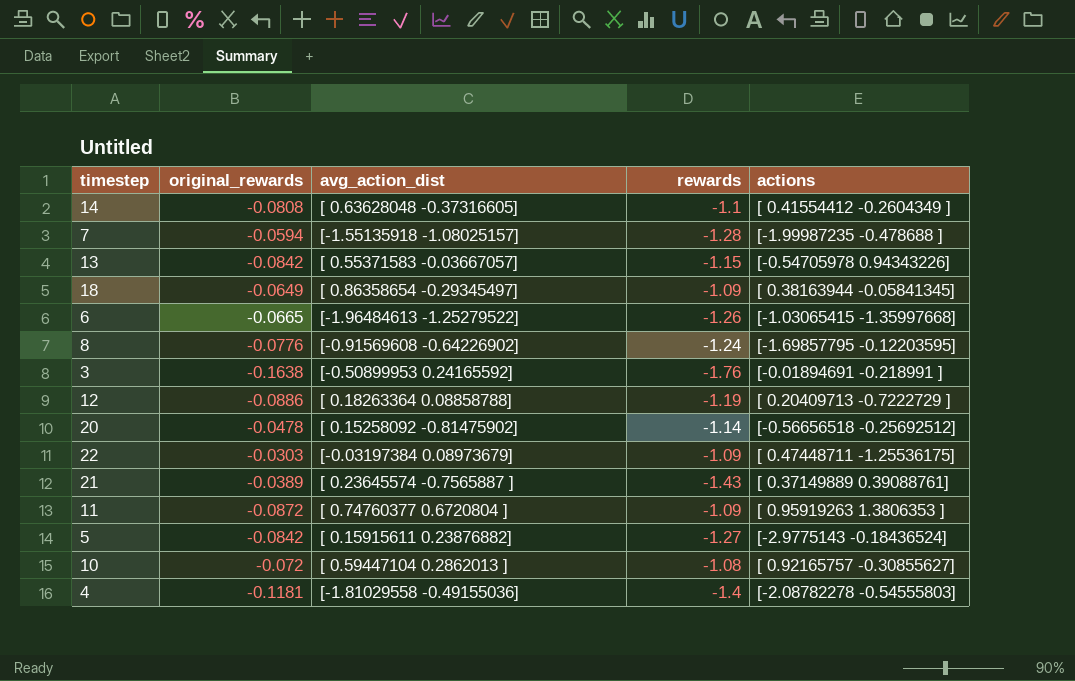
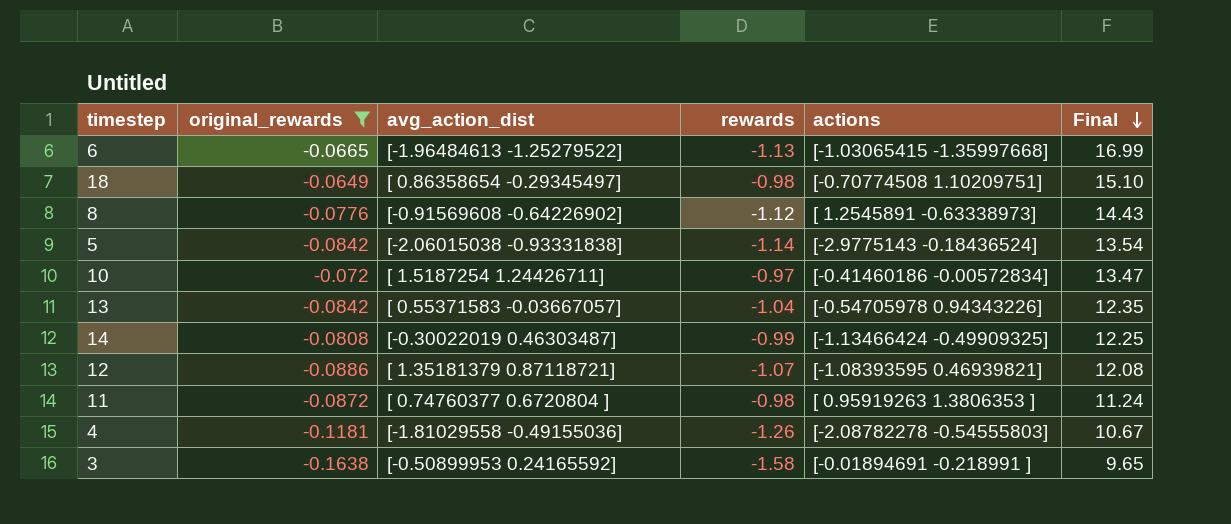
filter: none -> original_rewards <= -0.0649
row order: none -> Final descending
column Final | formula: none -> [rewards] / [original_rewards]
6 | rewards: -1.26 -> -1.13
18 | rewards: -1.09 -> -0.98
18 | actions: [ 0.38163944 -0.05841345] -> [-0.70774508 1.10209751]
8 | rewards: -1.24 -> -1.12
8 | actions: [-1.69857795 -0.12203595] -> [ 1.2545891 -0.63338973]
5 | avg_action_dist: [ 0.15915611 0.23876882] -> [-2.06015038 -0.93331838]
5 | rewards: -1.27 -> -1.14
10 | avg_action_dist: [ 0.59447104 0.2862013 ] -> [ 1.5187254 1.24426711]
10 | rewards: -1.08 -> -0.97
10 | actions: [ 0.92165757 -0.30855627] -> [-0.41460186 -0.00572834]
13 | rewards: -1.15 -> -1.04
14 | avg_action_dist: [ 0.63628048 -0.37316605] -> [-0.30022019 0.46303487]
14 | rewards: -1.1 -> -0.99
14 | actions: [ 0.41554412 -0.2604349 ] -> [-1.13466424 -0.49909325]
12 | avg_action_dist: [ 0.18263364 0.08858788] -> [ 1.35181379 0.87118721]
12 | rewards: -1.19 -> -1.07
12 | actions: [ 0.20409713 -0.7222729 ] -> [-1.08393595 0.46939821]
11 | rewards: -1.09 -> -0.98
4 | rewards: -1.4 -> -1.26
3 | rewards: -1.76 -> -1.58

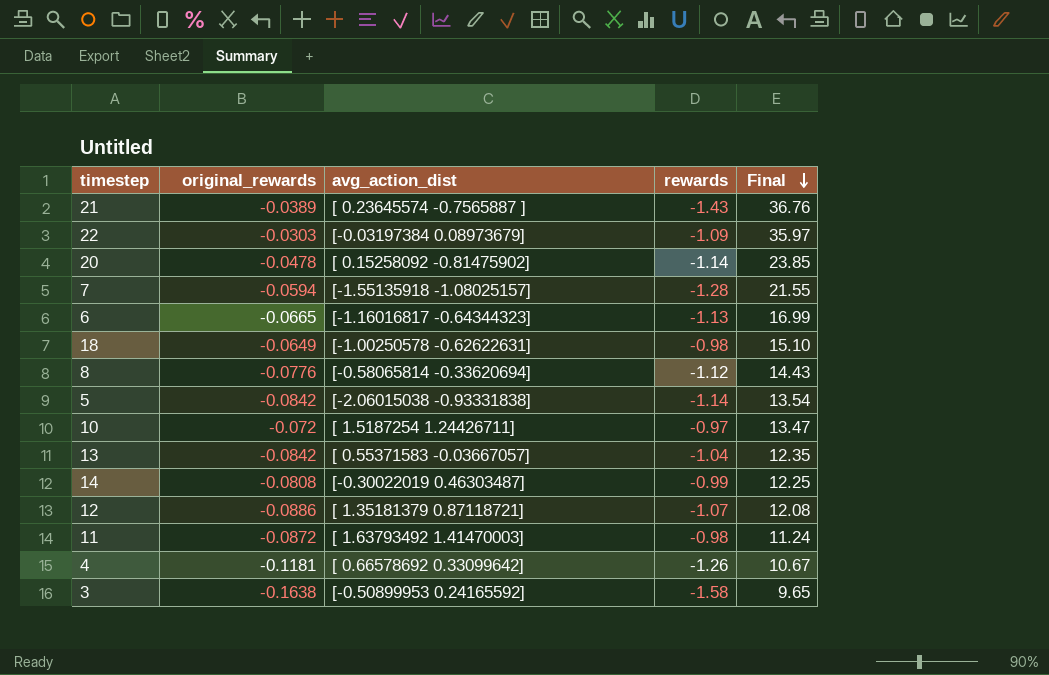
filter: original_rewards <= -0.0649 -> none
column actions | position: 5 -> none
6 | avg_action_dist: [-1.96484613 -1.25279522] -> [-1.16016817 -0.64344323]
18 | avg_action_dist: [ 0.86358654 -0.29345497] -> [-1.00250578 -0.62622631]
8 | avg_action_dist: [-0.91569608 -0.64226902] -> [-0.58065814 -0.33620694]
11 | avg_action_dist: [ 0.74760377 0.6720804 ] -> [ 1.63793492 1.41470003]
4 | avg_action_dist: [-1.81029558 -0.49155036] -> [ 0.66578692 0.33099642]

